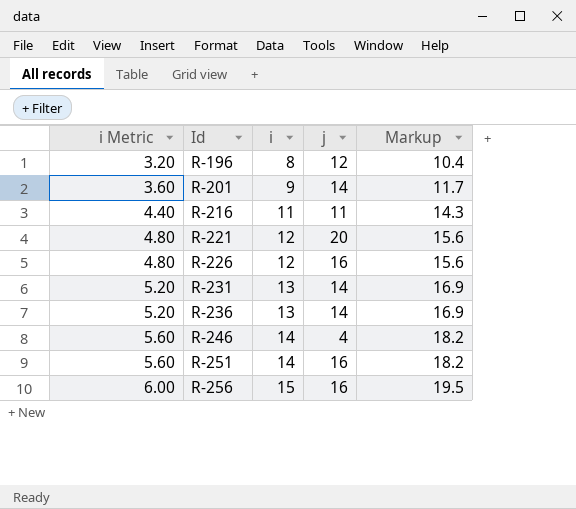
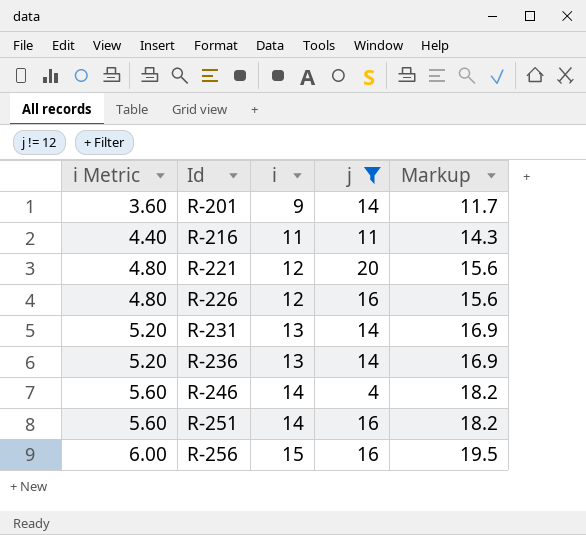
filter: none -> j != 12

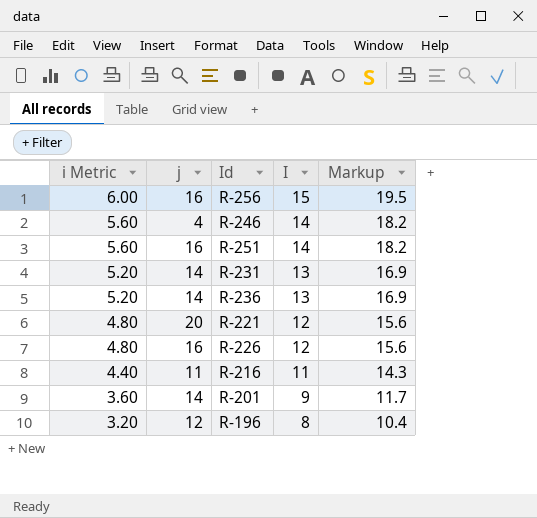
filter: j != 12 -> none
row order: i Metric ascending -> i Metric descending
column j | position: 4 -> 2
column name: i -> I

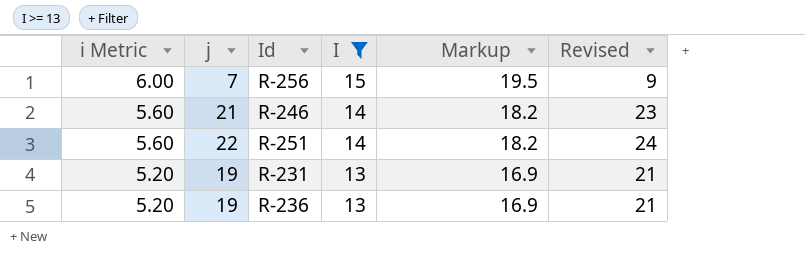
filter: none -> I >= 13
column Revised | formula: none -> [j] + 2
R-256 | j: 16 -> 7
R-246 | j: 4 -> 21
R-251 | j: 16 -> 22
R-231 | j: 14 -> 19
R-236 | j: 14 -> 19

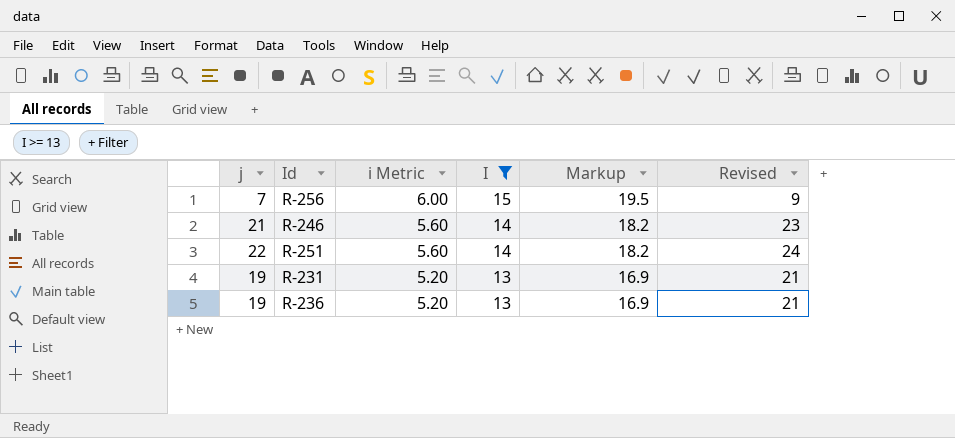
column i Metric | position: 1 -> 3

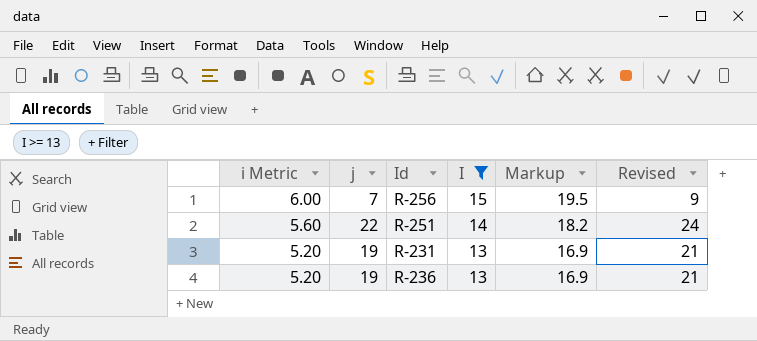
column i Metric | position: 3 -> 1
row R-246: 21 | 5.60 | 14 | 18.2 | 23 -> none

